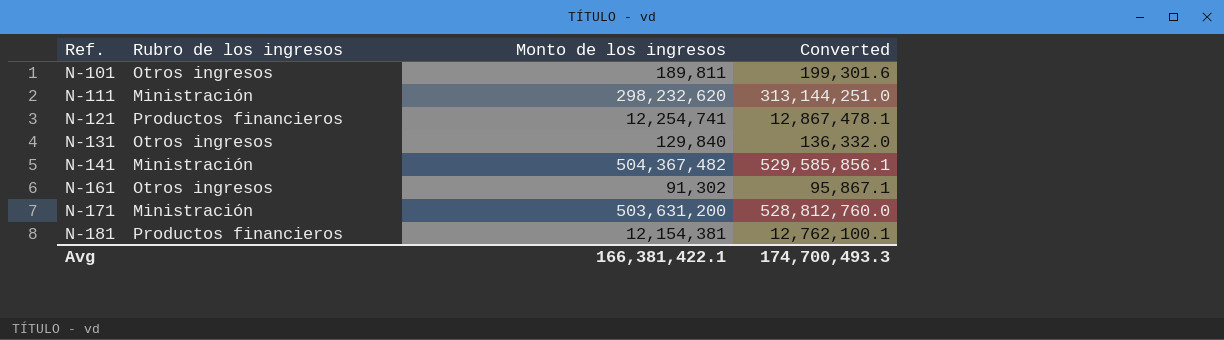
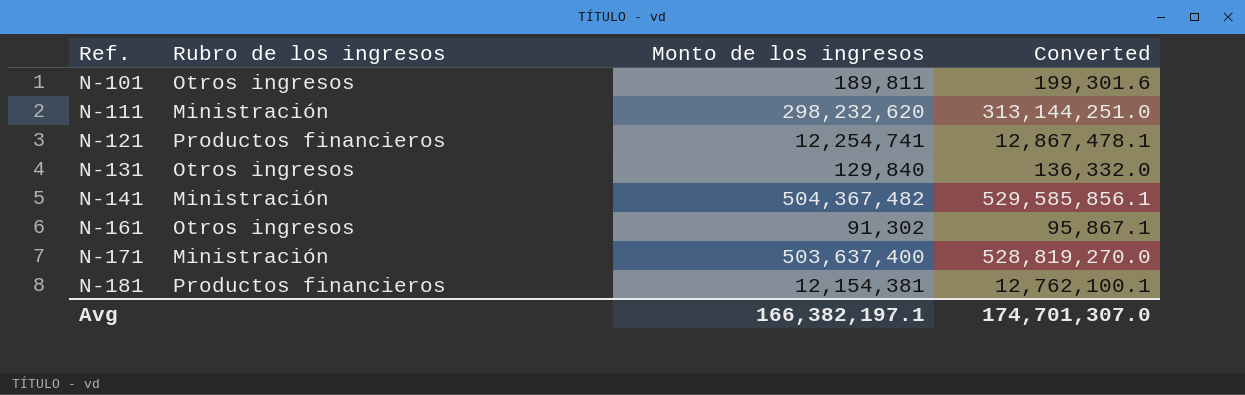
N-171 | Monto de los ingresos: 503,631,200 -> 503,637,400
N-171 | Converted: 528,812,760.0 -> 528,819,270.0
Avg | Monto de los ingresos: 166,381,422.1 -> 166,382,197.1
Avg | Converted: 174,700,493.3 -> 174,701,307.0

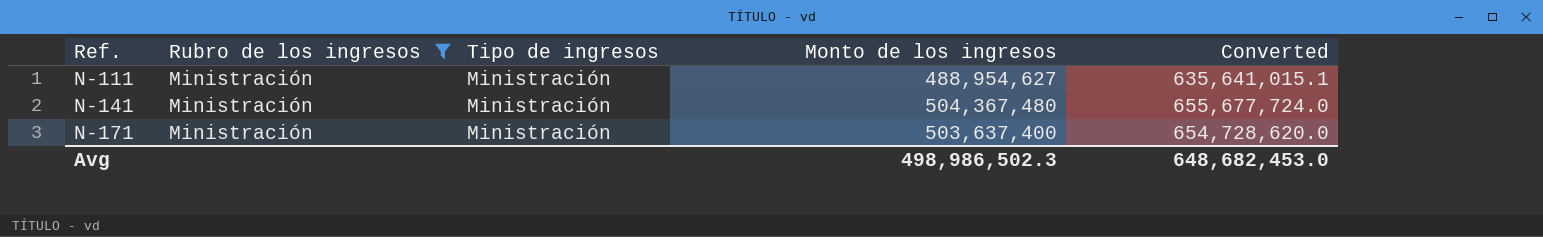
filter: none -> Rubro de los ingresos = Ministración
column Tipo de ingresos | position: none -> 3
column Converted | formula: [Monto de los ingresos] * 1.05 -> [Monto de los ingresos] * 1.3
N-111 | Monto de los ingresos: 298,232,620 -> 488,954,627
N-141 | Monto de los ingresos: 504,367,482 -> 504,367,480
Avg | Monto de los ingresos: 166,382,197.1 -> 498,986,502.3
Avg | Converted: 174,701,307.0 -> 648,682,453.0

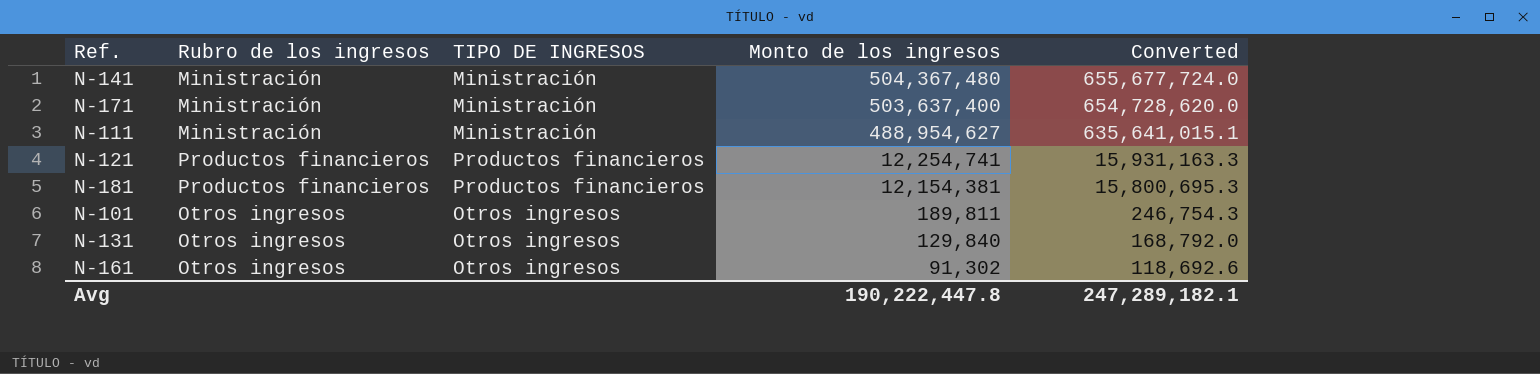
filter: Rubro de los ingresos = Ministración -> none
row order: Ref. ascending -> Monto de los ingresos descending
column name: Tipo de ingresos -> TIPO DE INGRESOS
Avg | Monto de los ingresos: 498,986,502.3 -> 190,222,447.8
Avg | Converted: 648,682,453.0 -> 247,289,182.1

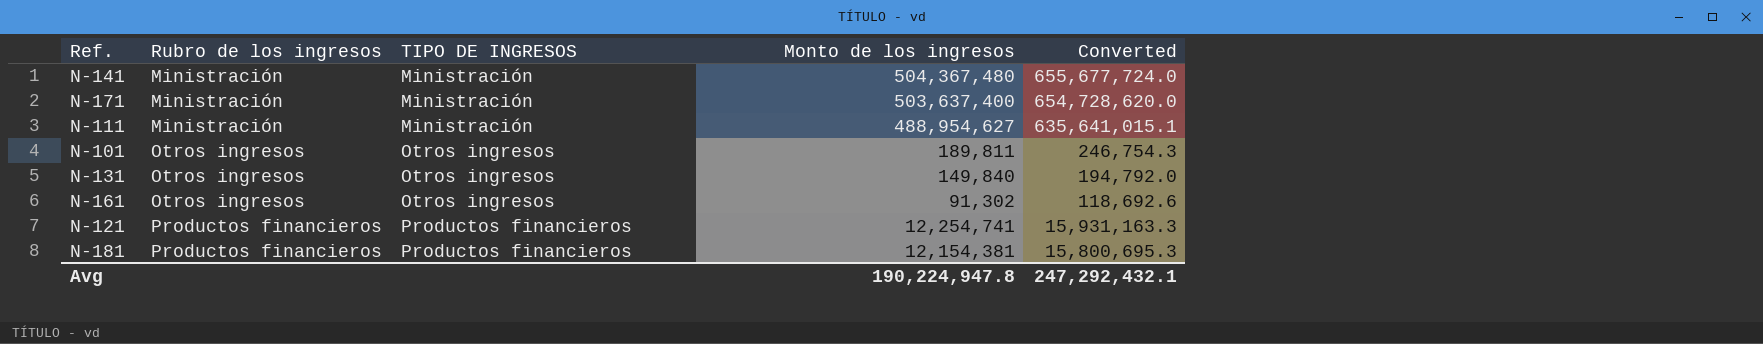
row order: Monto de los ingresos descending -> Rubro de los ingresos ascending
N-131 | Monto de los ingresos: 129,840 -> 149,840
N-131 | Converted: 168,792.0 -> 194,792.0
Avg | Monto de los ingresos: 190,222,447.8 -> 190,224,947.8
Avg | Converted: 247,289,182.1 -> 247,292,432.1

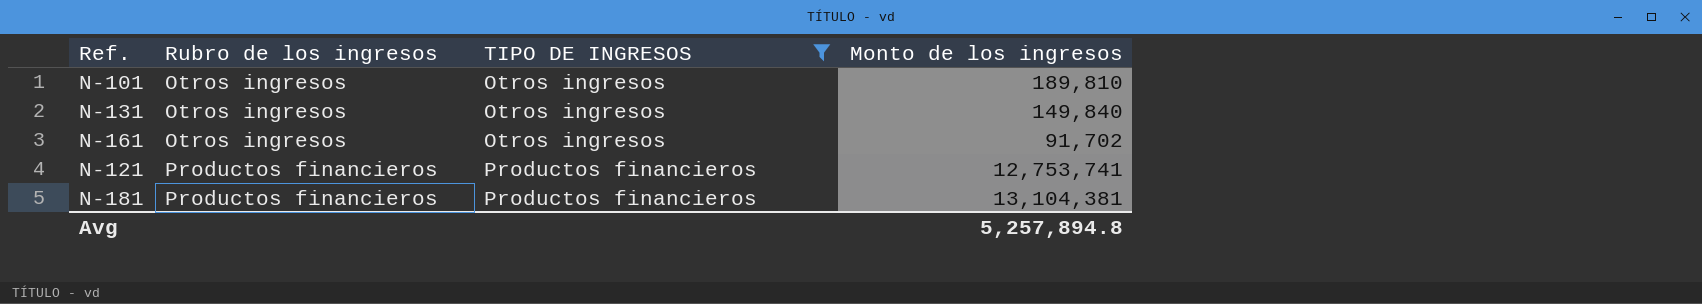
filter: none -> TIPO DE INGRESOS != Ministración
column Converted | formula: [Monto de los ingresos] * 1.3 -> none
N-101 | Monto de los ingresos: 189,811 -> 189,810
N-161 | Monto de los ingresos: 91,302 -> 91,702
N-121 | Monto de los ingresos: 12,254,741 -> 12,753,741
N-181 | Monto de los ingresos: 12,154,381 -> 13,104,381
Avg | Monto de los ingresos: 190,224,947.8 -> 5,257,894.8

